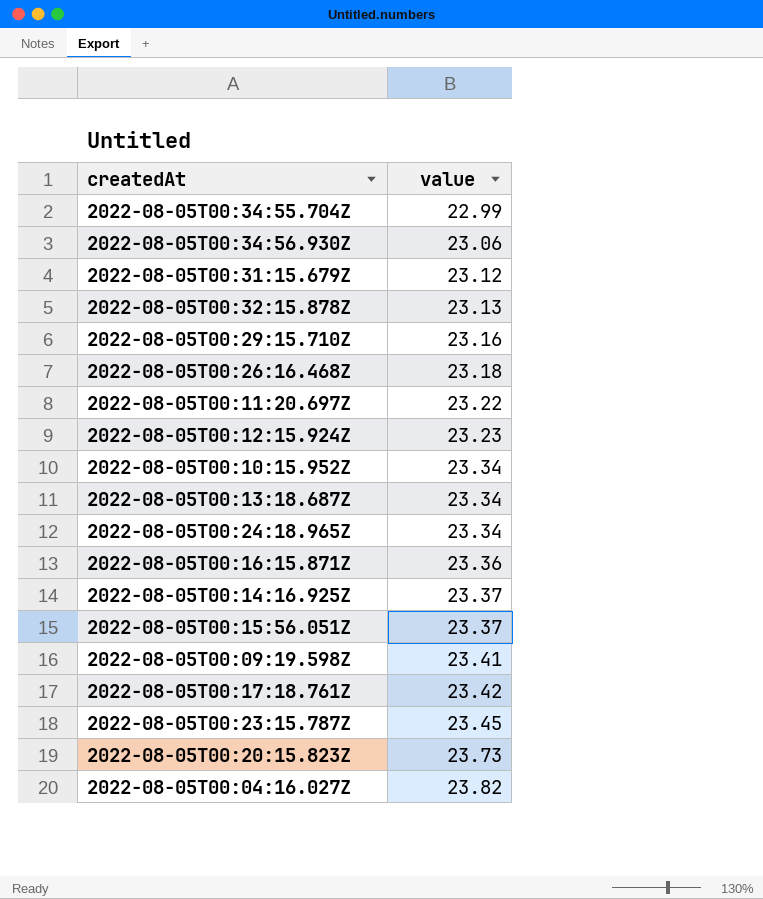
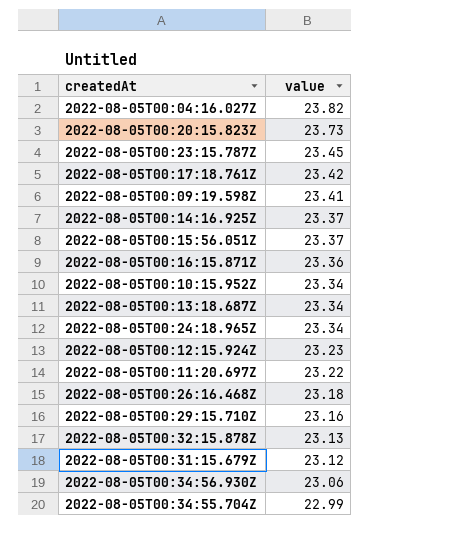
row order: value ascending -> value descending

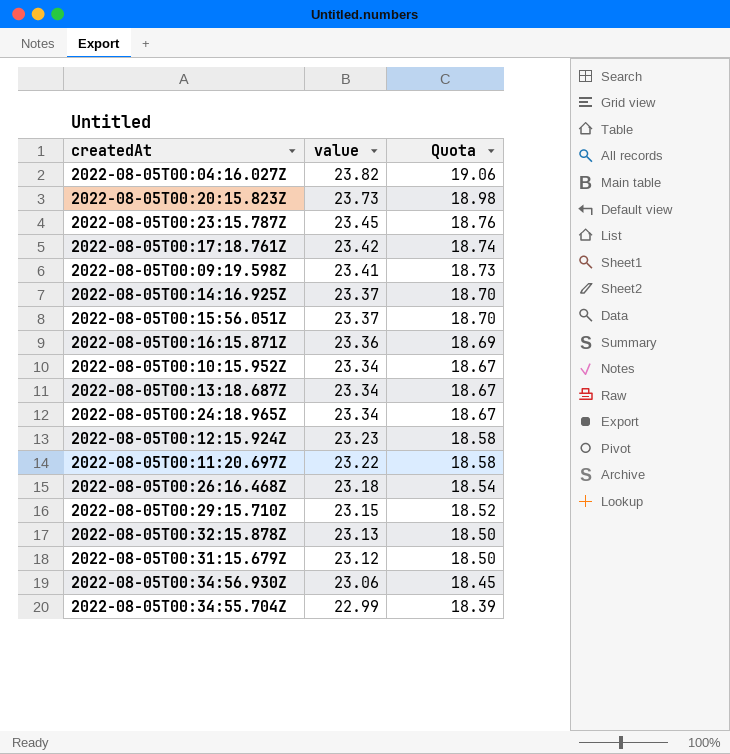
column Quota | formula: none -> [value] * 0.8
2022-08-05T00:29:15.710Z | value: 23.16 -> 23.15

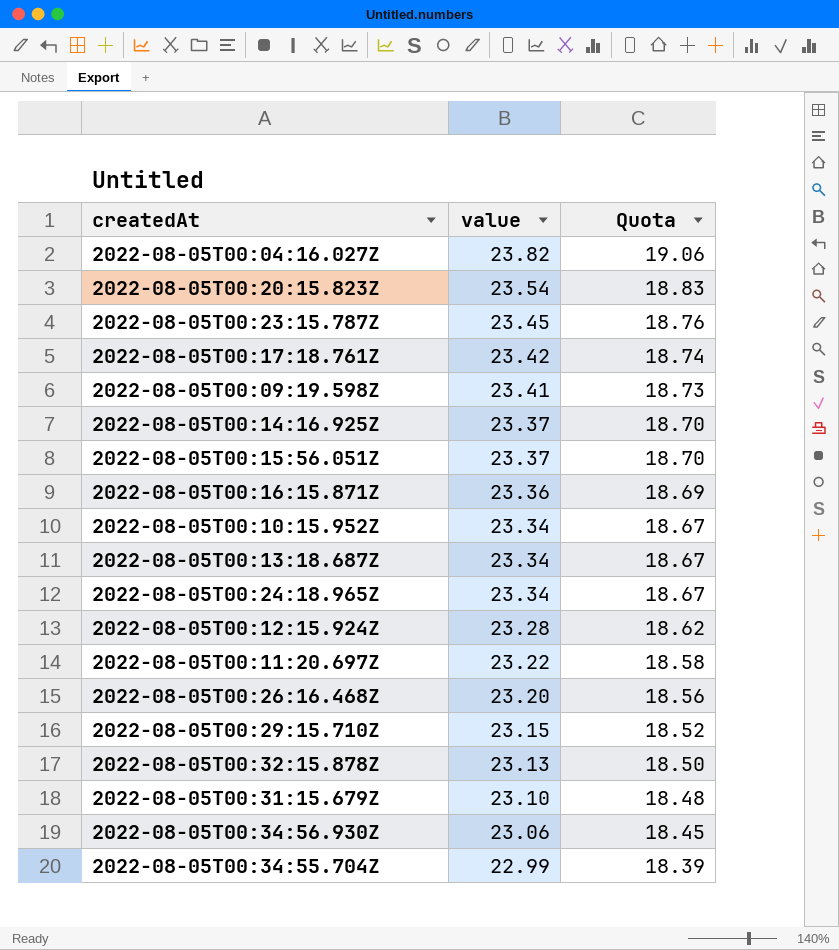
2022-08-05T00:20:15.823Z | value: 23.73 -> 23.54
2022-08-05T00:20:15.823Z | Quota: 18.98 -> 18.83
2022-08-05T00:12:15.924Z | value: 23.23 -> 23.28
2022-08-05T00:12:15.924Z | Quota: 18.58 -> 18.62
2022-08-05T00:26:16.468Z | value: 23.18 -> 23.20
2022-08-05T00:26:16.468Z | Quota: 18.54 -> 18.56
2022-08-05T00:31:15.679Z | value: 23.12 -> 23.10
2022-08-05T00:31:15.679Z | Quota: 18.50 -> 18.48

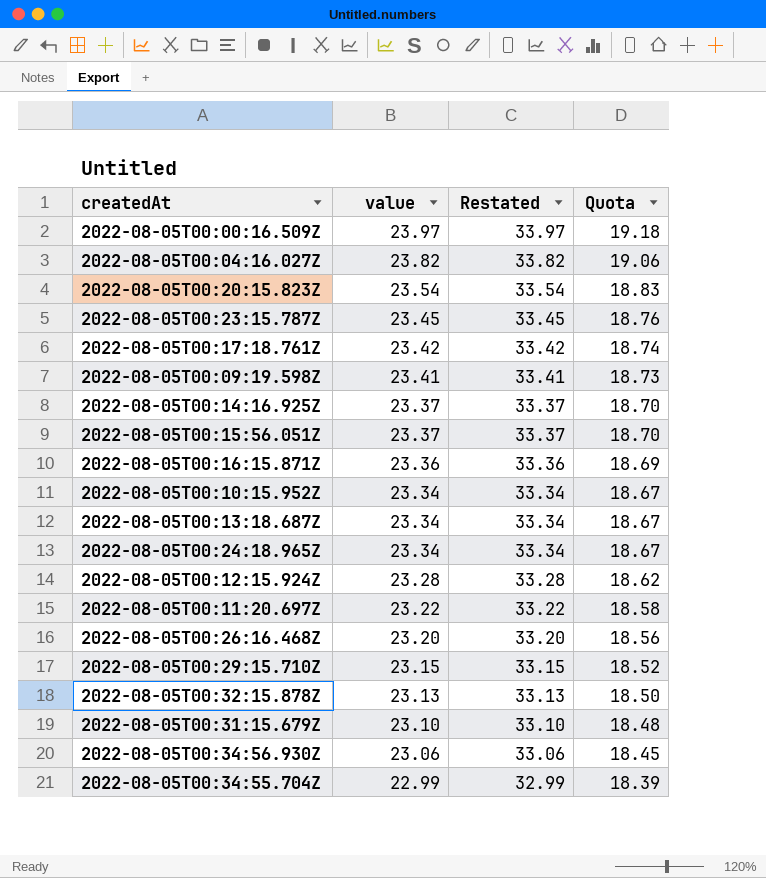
column Restated | formula: none -> [value] + 10
row 2022-08-05T00:00:16.509Z: none -> 23.97 | 33.97 | 19.18

